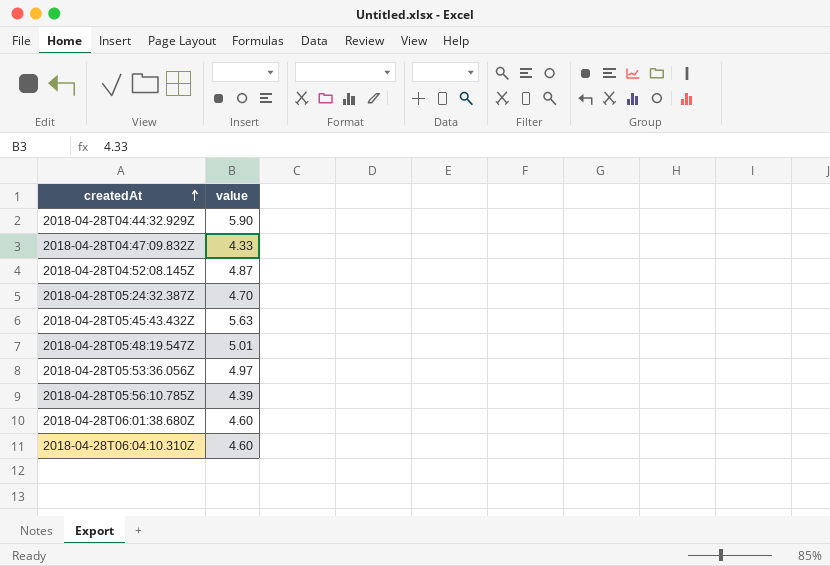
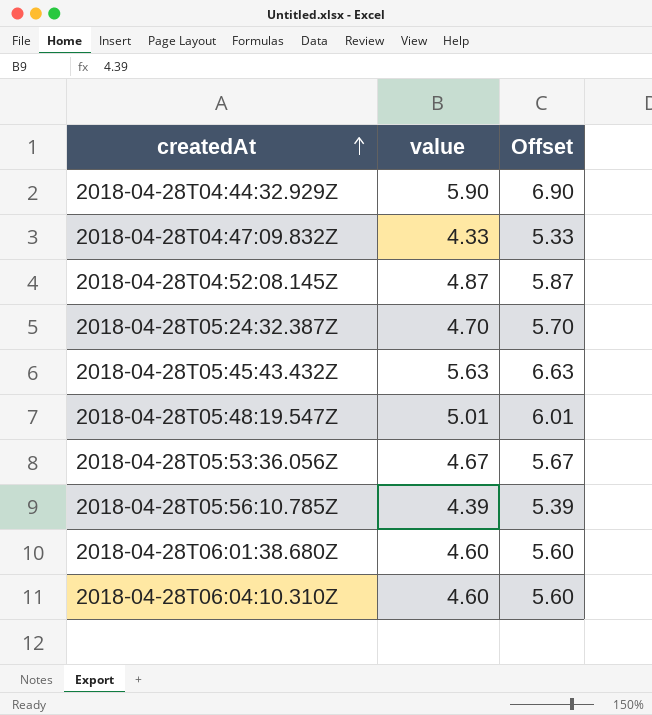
column Offset | formula: none -> [value] + 1
2018-04-28T05:53:36.056Z | value: 4.97 -> 4.67

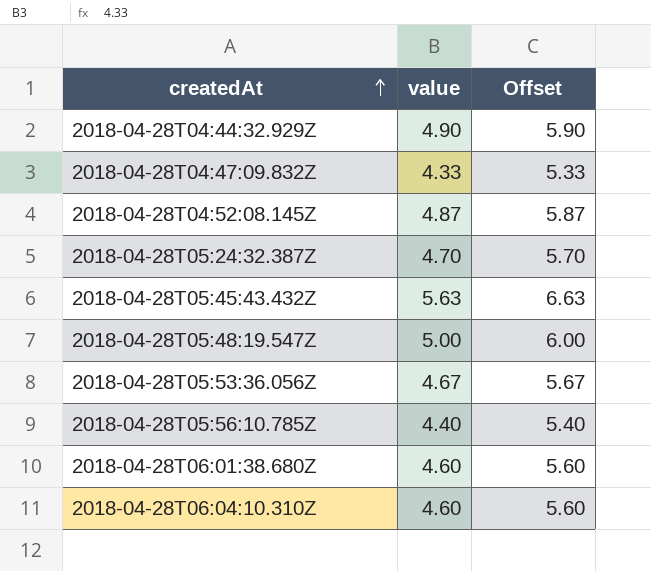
2018-04-28T04:44:32.929Z | value: 5.90 -> 4.90
2018-04-28T04:44:32.929Z | Offset: 6.90 -> 5.90
2018-04-28T05:48:19.547Z | value: 5.01 -> 5.00
2018-04-28T05:48:19.547Z | Offset: 6.01 -> 6.00
2018-04-28T05:56:10.785Z | value: 4.39 -> 4.40
2018-04-28T05:56:10.785Z | Offset: 5.39 -> 5.40

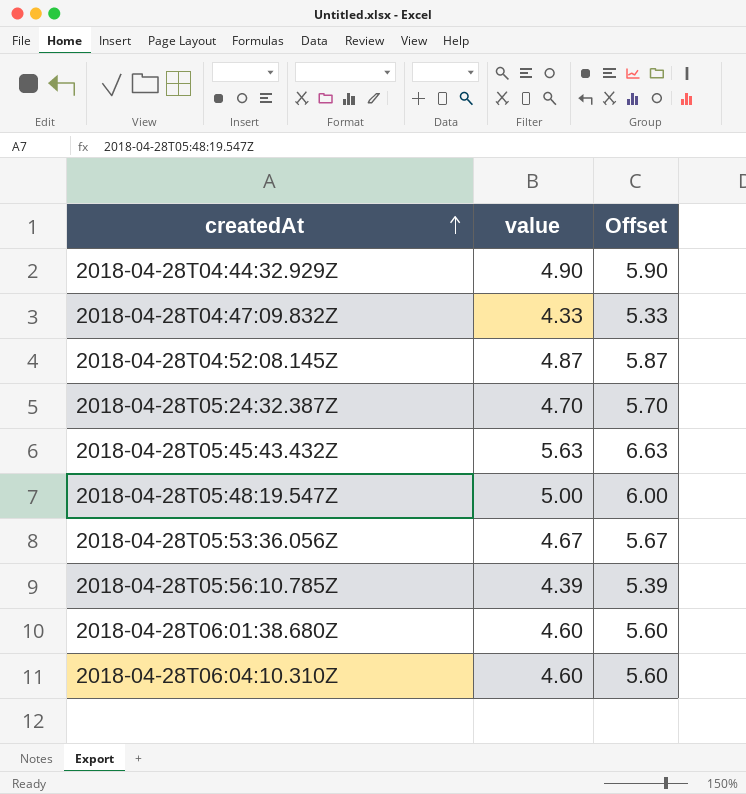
2018-04-28T05:56:10.785Z | value: 4.40 -> 4.39
2018-04-28T05:56:10.785Z | Offset: 5.40 -> 5.39

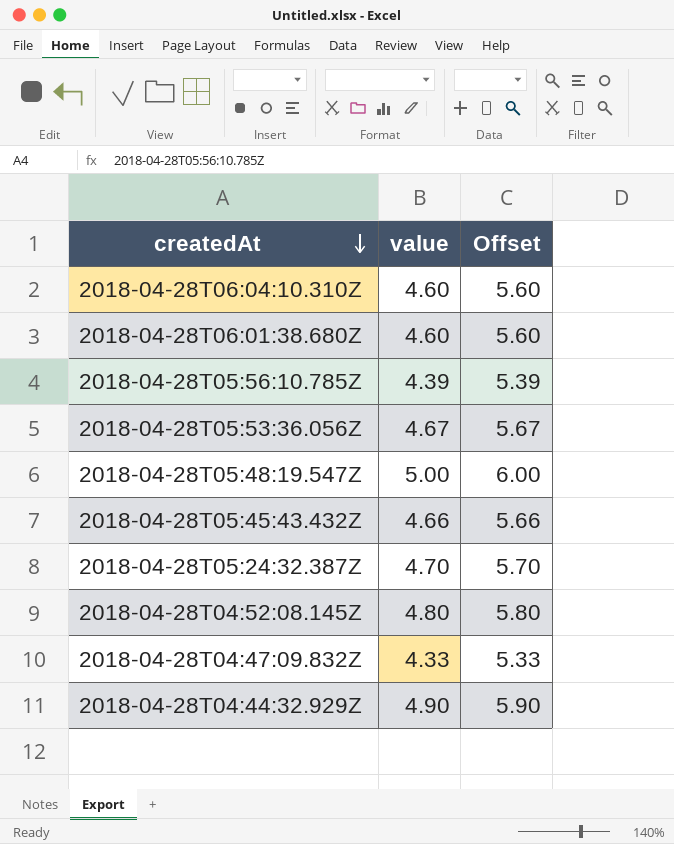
row order: createdAt ascending -> createdAt descending
2018-04-28T05:45:43.432Z | value: 5.63 -> 4.66
2018-04-28T05:45:43.432Z | Offset: 6.63 -> 5.66
2018-04-28T04:52:08.145Z | value: 4.87 -> 4.80
2018-04-28T04:52:08.145Z | Offset: 5.87 -> 5.80

